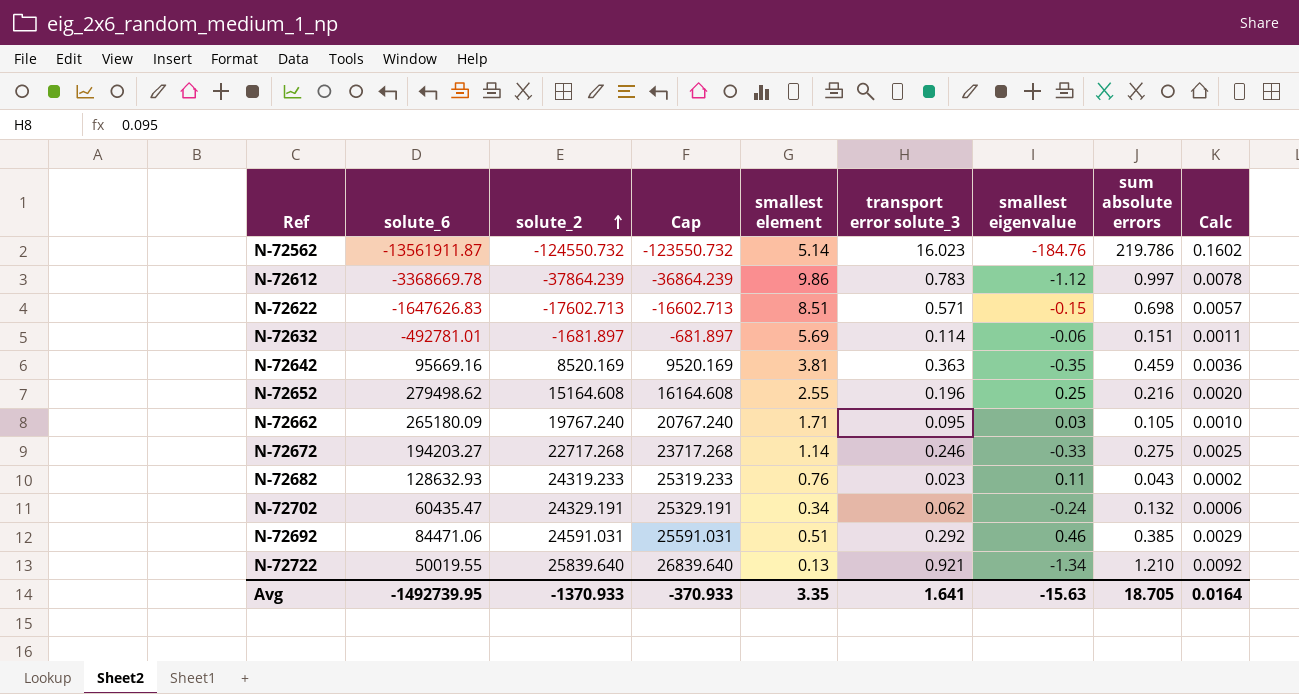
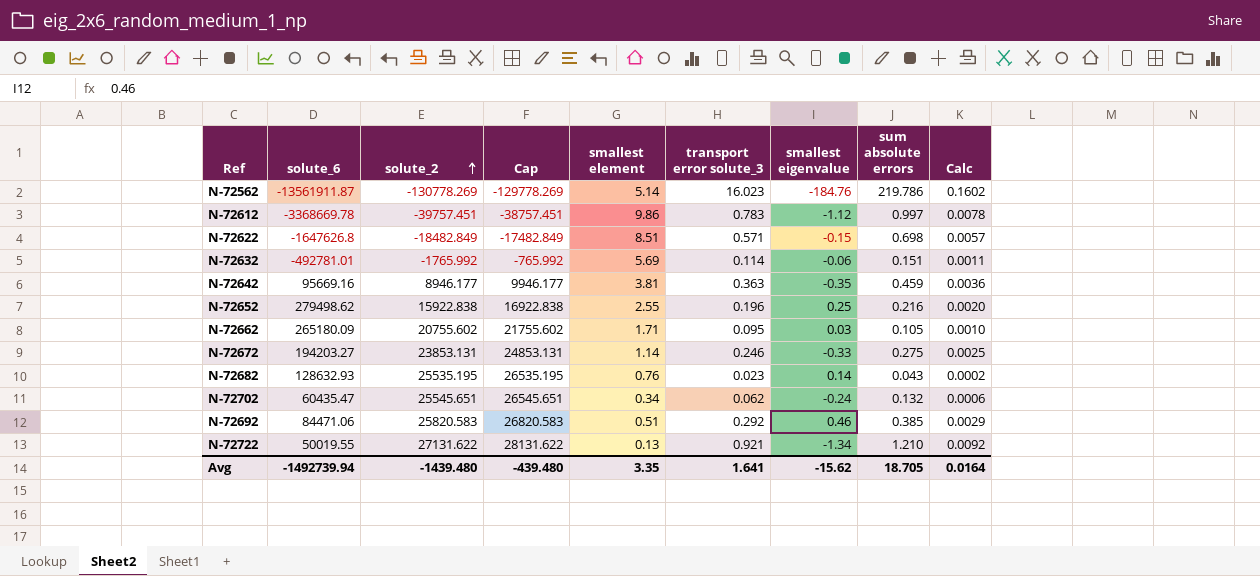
N-72562 | solute_2: -124550.732 -> -130778.269
N-72562 | Cap: -123550.732 -> -129778.269
N-72612 | solute_2: -37864.239 -> -39757.451
N-72612 | Cap: -36864.239 -> -38757.451
N-72622 | solute_6: -1647626.83 -> -1647626.8
N-72622 | solute_2: -17602.713 -> -18482.849
N-72622 | Cap: -16602.713 -> -17482.849
N-72632 | solute_2: -1681.897 -> -1765.992
N-72632 | Cap: -681.897 -> -765.992
N-72642 | solute_2: 8520.169 -> 8946.177
N-72642 | Cap: 9520.169 -> 9946.177
N-72652 | solute_2: 15164.608 -> 15922.838
N-72652 | Cap: 16164.608 -> 16922.838
N-72662 | solute_2: 19767.240 -> 20755.602
N-72662 | Cap: 20767.240 -> 21755.602
N-72672 | solute_2: 22717.268 -> 23853.131
N-72672 | Cap: 23717.268 -> 24853.131
N-72682 | solute_2: 24319.233 -> 25535.195
N-72682 | Cap: 25319.233 -> 26535.195
N-72682 | smallest eigenvalue: 0.11 -> 0.14
N-72702 | solute_2: 24329.191 -> 25545.651
N-72702 | Cap: 25329.191 -> 26545.651
N-72692 | solute_2: 24591.031 -> 25820.583
N-72692 | Cap: 25591.031 -> 26820.583
N-72722 | solute_2: 25839.640 -> 27131.622
N-72722 | Cap: 26839.640 -> 28131.622
Avg | solute_6: -1492739.95 -> -1492739.94
Avg | solute_2: -1370.933 -> -1439.480
Avg | Cap: -370.933 -> -439.480
Avg | smallest eigenvalue: -15.63 -> -15.62

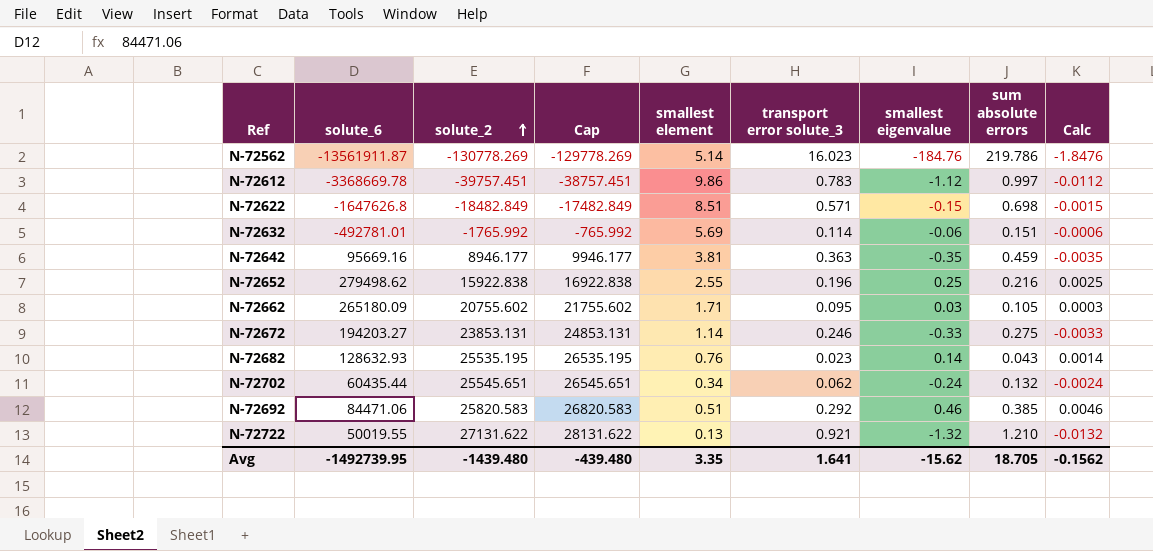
column Calc | formula: [transport error solute_3] * 0.01 -> [smallest eigenvalue] * 0.01
N-72702 | solute_6: 60435.47 -> 60435.44
N-72722 | smallest eigenvalue: -1.34 -> -1.32
Avg | solute_6: -1492739.94 -> -1492739.95
Avg | Calc: 0.0164 -> -0.1562

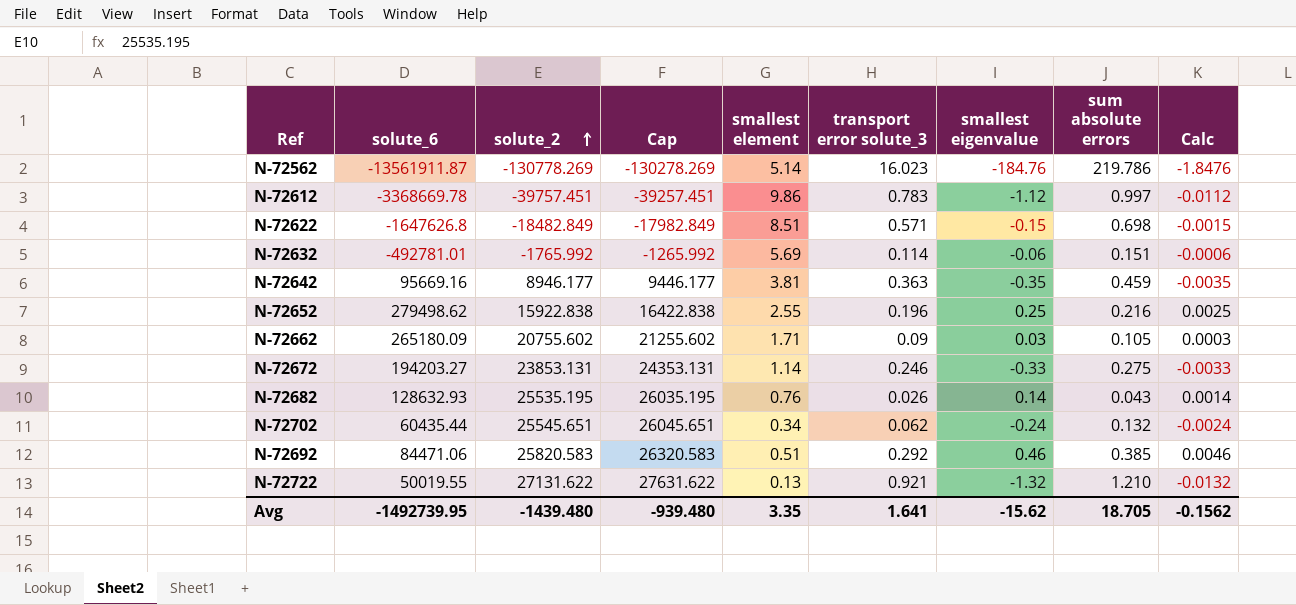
column Cap | formula: [solute_2] + 1000 -> [solute_2] + 500
N-72662 | transport error solute_3: 0.095 -> 0.09
N-72682 | transport error solute_3: 0.023 -> 0.026
Avg | Cap: -439.480 -> -939.480

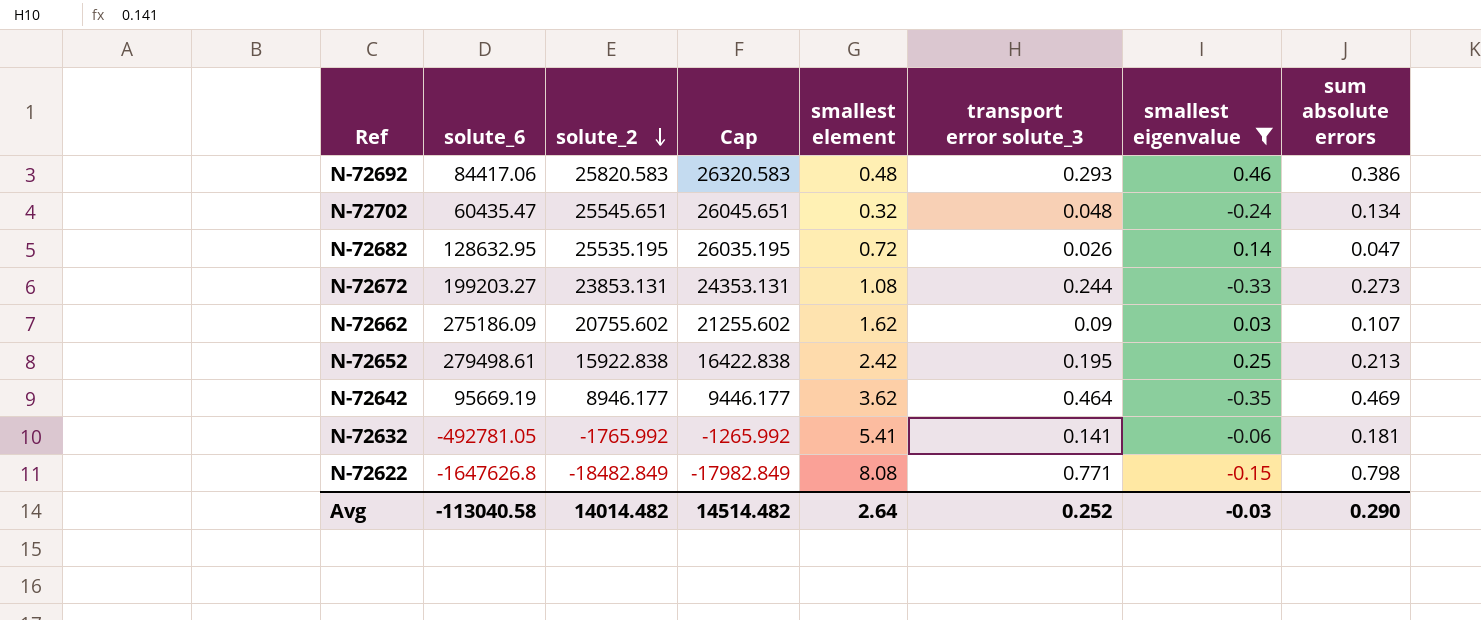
filter: none -> smallest eigenvalue >= -0.35
row order: solute_2 ascending -> solute_2 descending
column Calc | formula: [smallest eigenvalue] * 0.01 -> none
N-72692 | solute_6: 84471.06 -> 84417.06
N-72692 | smallest element: 0.51 -> 0.48
N-72692 | transport error solute_3: 0.292 -> 0.293
N-72692 | sum absolute errors: 0.385 -> 0.386
N-72702 | solute_6: 60435.44 -> 60435.47
N-72702 | smallest element: 0.34 -> 0.32
N-72702 | transport error solute_3: 0.062 -> 0.048
N-72702 | sum absolute errors: 0.132 -> 0.134
N-72682 | solute_6: 128632.93 -> 128632.95
N-72682 | smallest element: 0.76 -> 0.72
N-72682 | sum absolute errors: 0.043 -> 0.047
N-72672 | solute_6: 194203.27 -> 199203.27
N-72672 | smallest element: 1.14 -> 1.08
N-72672 | transport error solute_3: 0.246 -> 0.244
N-72672 | sum absolute errors: 0.275 -> 0.273
N-72662 | solute_6: 265180.09 -> 275186.09
N-72662 | smallest element: 1.71 -> 1.62
N-72662 | sum absolute errors: 0.105 -> 0.107
N-72652 | solute_6: 279498.62 -> 279498.61
N-72652 | smallest element: 2.55 -> 2.42
N-72652 | transport error solute_3: 0.196 -> 0.195
N-72652 | sum absolute errors: 0.216 -> 0.213
N-72642 | solute_6: 95669.16 -> 95669.19
N-72642 | smallest element: 3.81 -> 3.62
N-72642 | transport error solute_3: 0.363 -> 0.464
N-72642 | sum absolute errors: 0.459 -> 0.469
N-72632 | solute_6: -492781.01 -> -492781.05
N-72632 | smallest element: 5.69 -> 5.41
N-72632 | transport error solute_3: 0.114 -> 0.141
N-72632 | sum absolute errors: 0.151 -> 0.181
N-72622 | smallest element: 8.51 -> 8.08
N-72622 | transport error solute_3: 0.571 -> 0.771
N-72622 | sum absolute errors: 0.698 -> 0.798
Avg | solute_6: -1492739.95 -> -113040.58
Avg | solute_2: -1439.480 -> 14014.482
Avg | Cap: -939.480 -> 14514.482
Avg | smallest element: 3.35 -> 2.64
Avg | transport error solute_3: 1.641 -> 0.252
Avg | smallest eigenvalue: -15.62 -> -0.03
Avg | sum absolute errors: 18.705 -> 0.290

